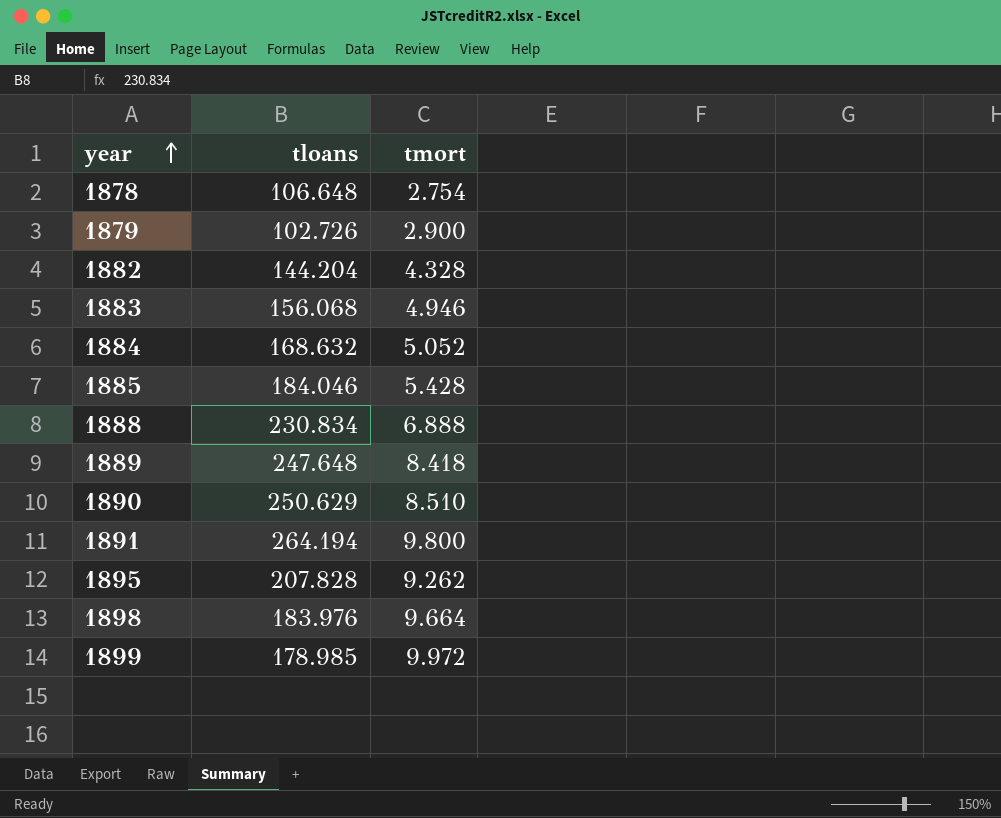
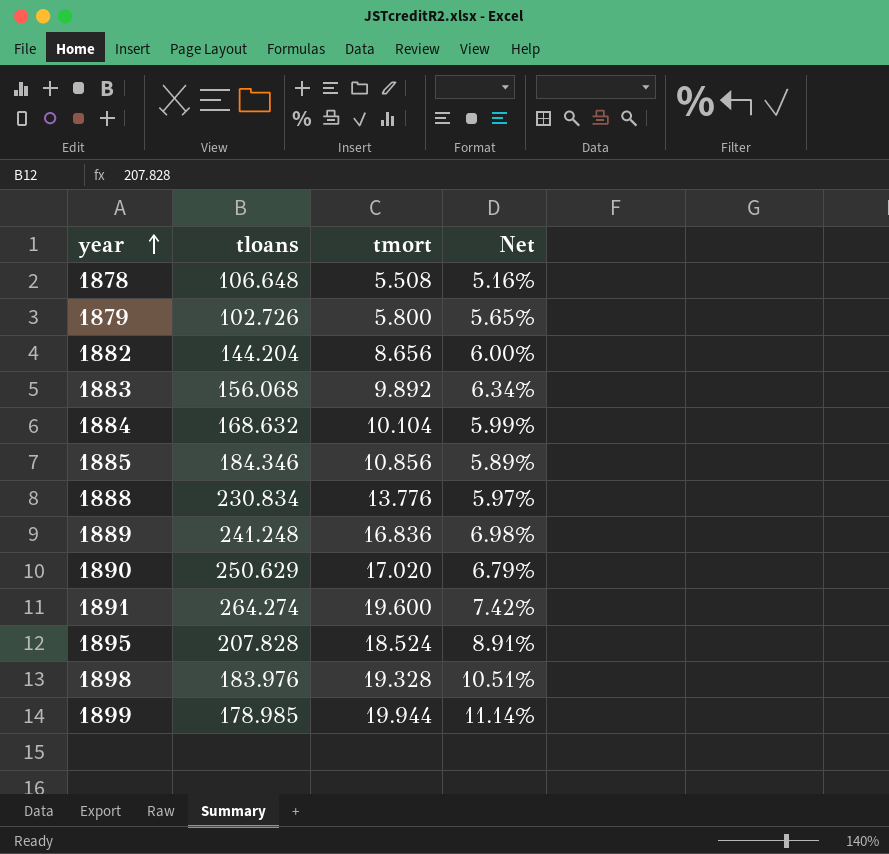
column Net | formula: none -> [tmort] / [tloans]
1878 | tmort: 2.754 -> 5.508
1879 | tmort: 2.900 -> 5.800
1882 | tmort: 4.328 -> 8.656
1883 | tmort: 4.946 -> 9.892
1884 | tmort: 5.052 -> 10.104
1885 | tloans: 184.046 -> 184.346
1885 | tmort: 5.428 -> 10.856
1888 | tmort: 6.888 -> 13.776
1889 | tloans: 247.648 -> 241.248
1889 | tmort: 8.418 -> 16.836
1890 | tmort: 8.510 -> 17.020
1891 | tloans: 264.194 -> 264.274
1891 | tmort: 9.800 -> 19.600
1895 | tmort: 9.262 -> 18.524
1898 | tmort: 9.664 -> 19.328
1899 | tmort: 9.972 -> 19.944

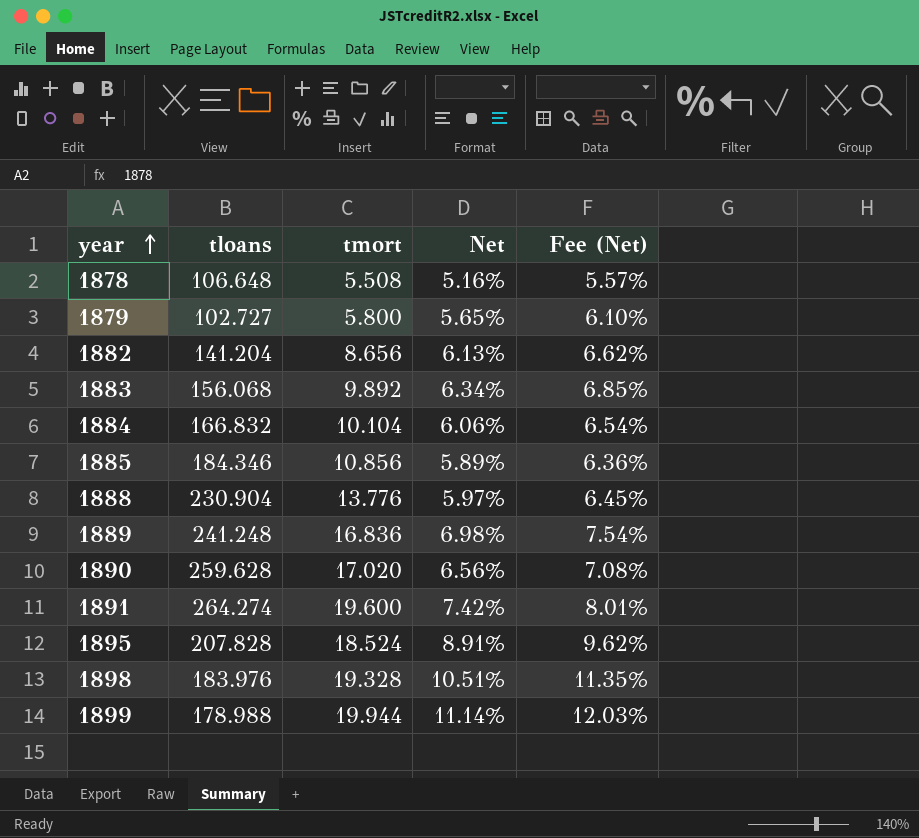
column Fee (Net) | formula: none -> [Net] * 1.08
1879 | tloans: 102.726 -> 102.727
1882 | tloans: 144.204 -> 141.204
1882 | Net: 6.00% -> 6.13%
1884 | tloans: 168.632 -> 166.832
1884 | Net: 5.99% -> 6.06%
1888 | tloans: 230.834 -> 230.904
1890 | tloans: 250.629 -> 259.628
1890 | Net: 6.79% -> 6.56%
1899 | tloans: 178.985 -> 178.988

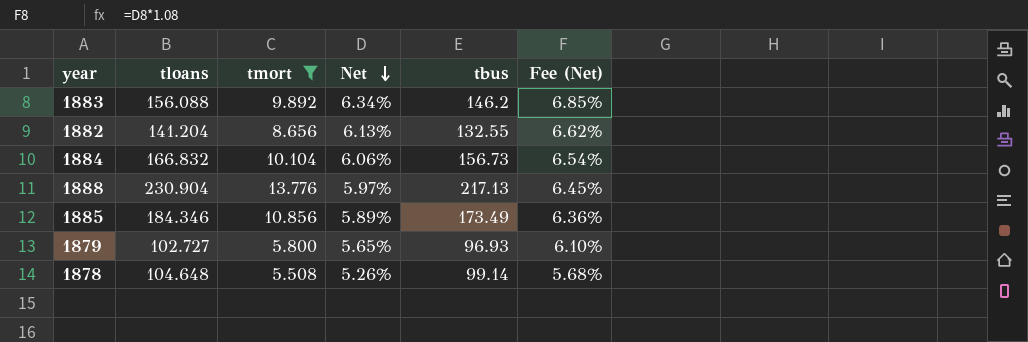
filter: none -> tmort <= 13.776
row order: year ascending -> Net descending
column tbus | formula: none -> [tloans] - [tmort]
1883 | tloans: 156.068 -> 156.088
1878 | tloans: 106.648 -> 104.648
1878 | Net: 5.16% -> 5.26%
1878 | Fee (Net): 5.57% -> 5.68%

